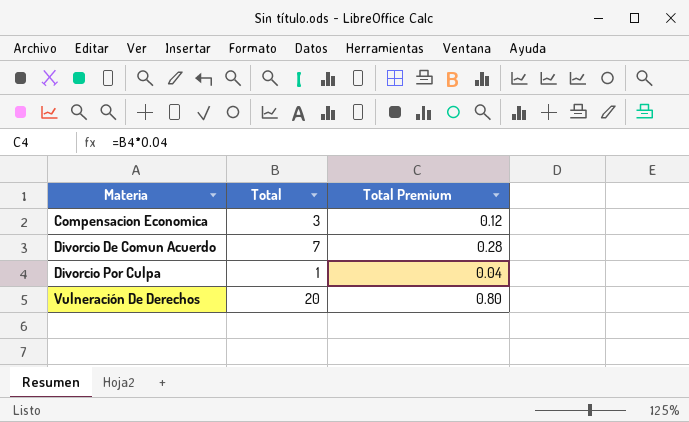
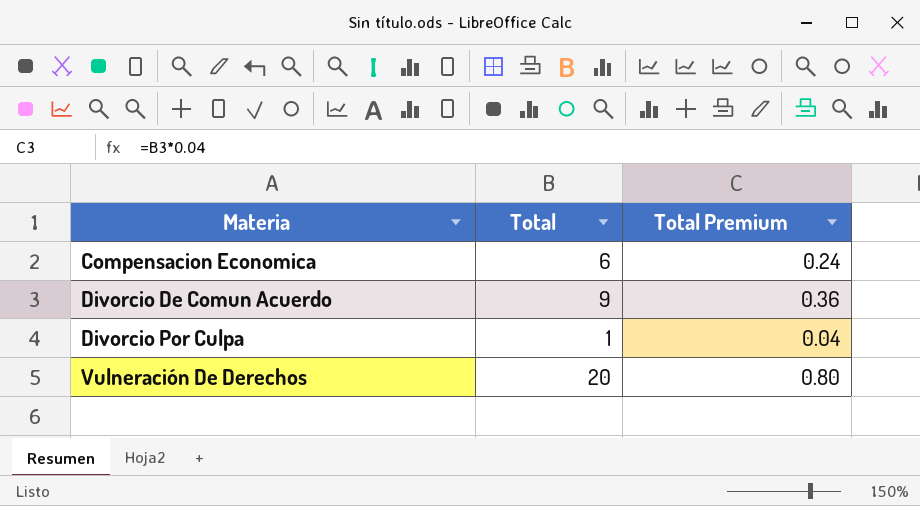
Compensacion Economica | Total: 3 -> 6
Compensacion Economica | Total Premium: 0.12 -> 0.24
Divorcio De Comun Acuerdo | Total: 7 -> 9
Divorcio De Comun Acuerdo | Total Premium: 0.28 -> 0.36

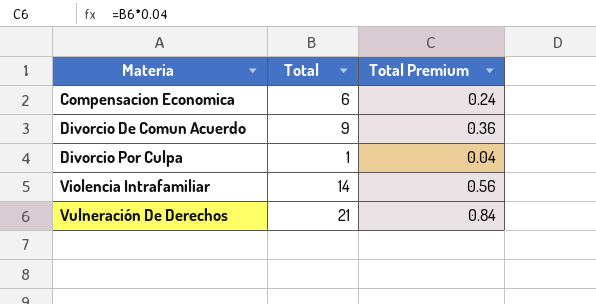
row Violencia Intrafamiliar: none -> 14 | 0.56
Vulneración De Derechos | Total: 20 -> 21
Vulneración De Derechos | Total Premium: 0.80 -> 0.84

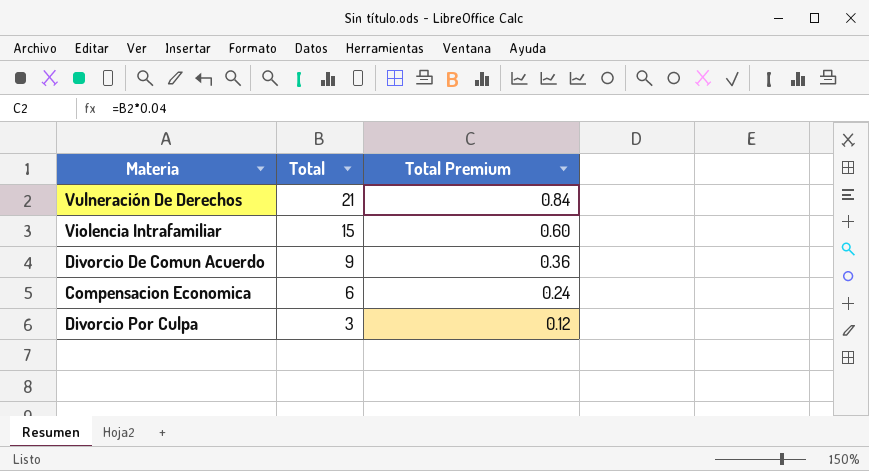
row order: Materia ascending -> Total descending
Violencia Intrafamiliar | Total: 14 -> 15
Violencia Intrafamiliar | Total Premium: 0.56 -> 0.60
Divorcio Por Culpa | Total: 1 -> 3
Divorcio Por Culpa | Total Premium: 0.04 -> 0.12

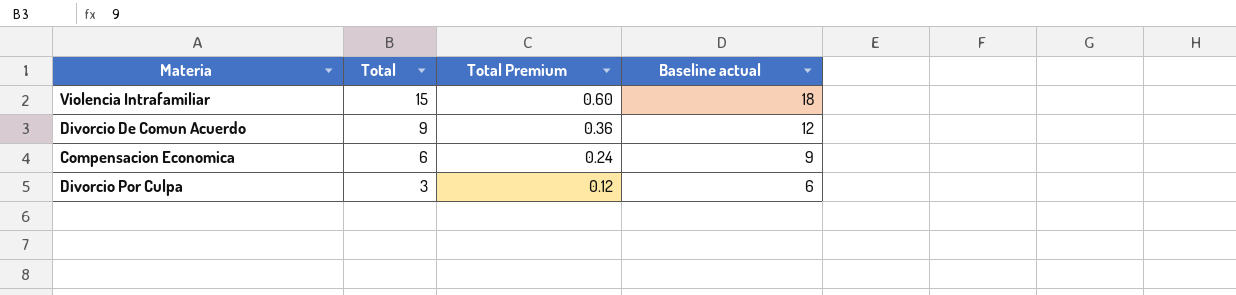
column Baseline actual | formula: none -> [Total] + 3
row Vulneración De Derechos: 21 | 0.84 -> none

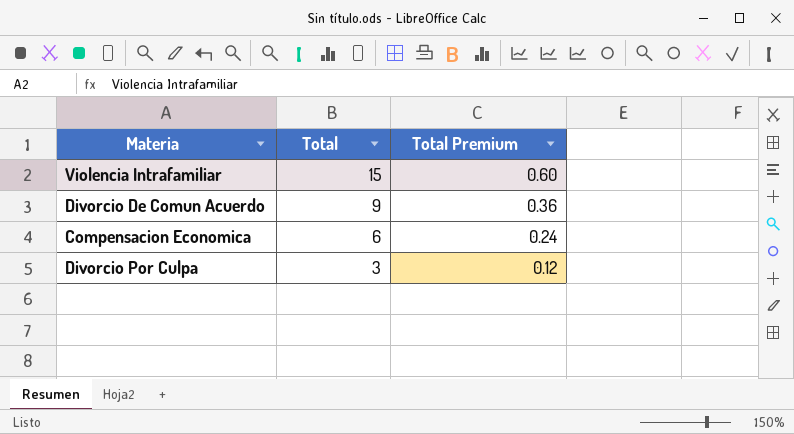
column Baseline actual | formula: [Total] + 3 -> none

